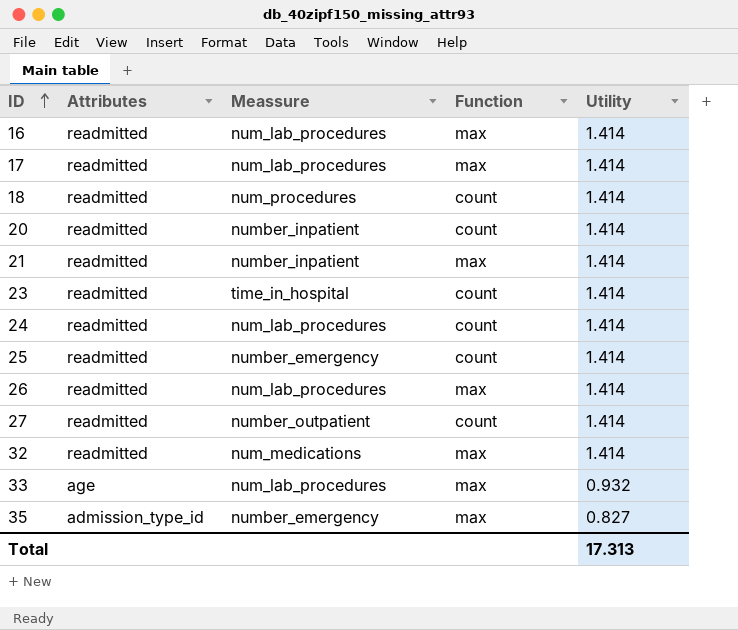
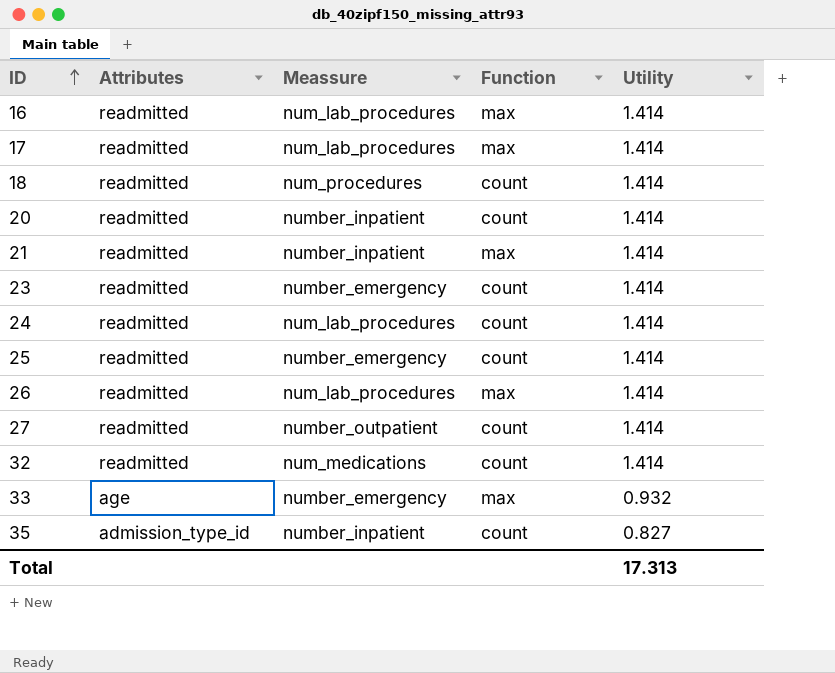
23 | Meassure: time_in_hospital -> number_emergency
32 | Function: max -> count
33 | Meassure: num_lab_procedures -> number_emergency
35 | Meassure: number_emergency -> number_inpatient
35 | Function: max -> count

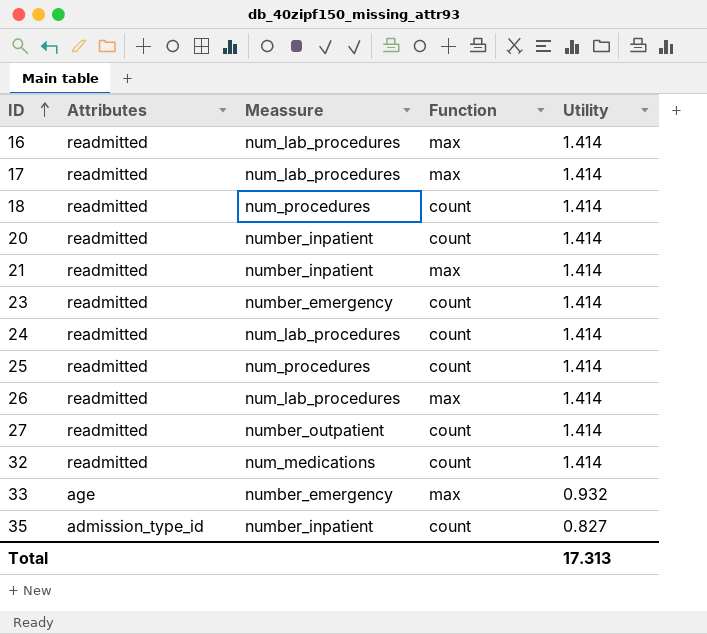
25 | Meassure: number_emergency -> num_procedures

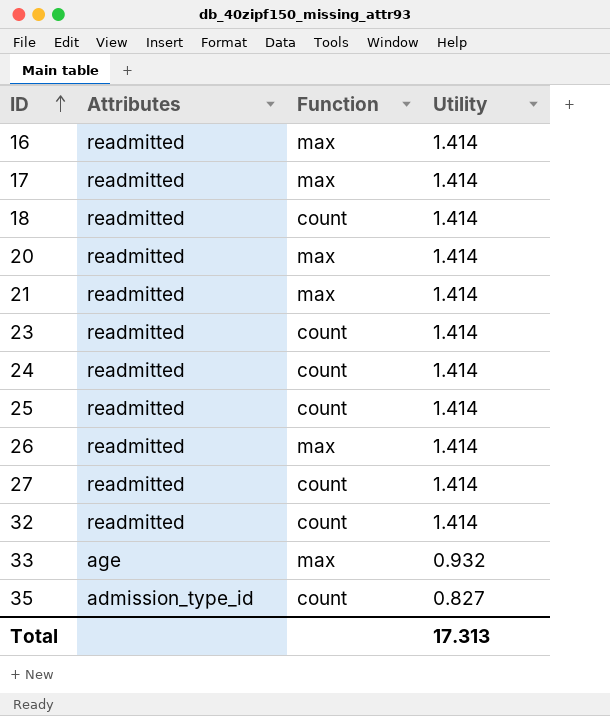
column Meassure | position: 3 -> none
20 | Function: count -> max

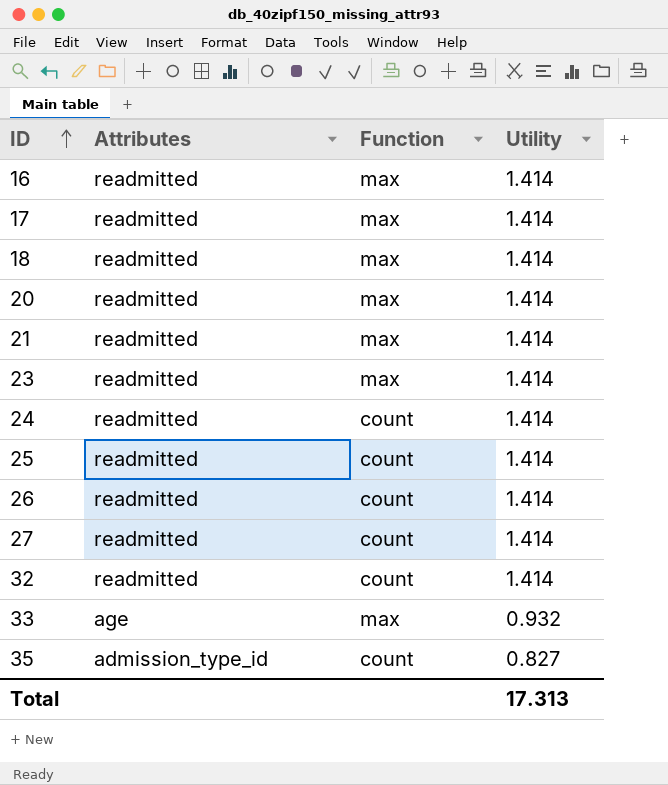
18 | Function: count -> max
23 | Function: count -> max
26 | Function: max -> count

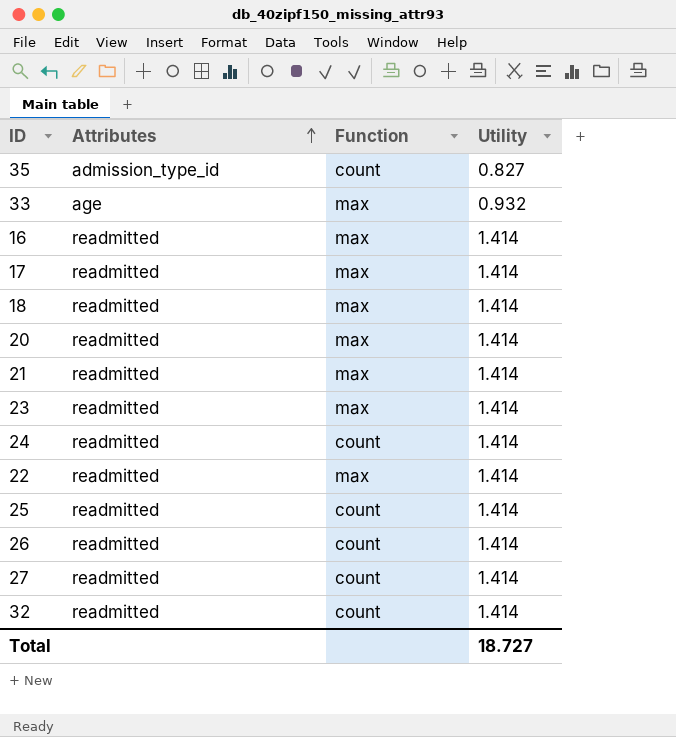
row order: ID ascending -> Attributes ascending
row 22: none -> readmitted | max | 1.414
Total | Utility: 17.313 -> 18.727

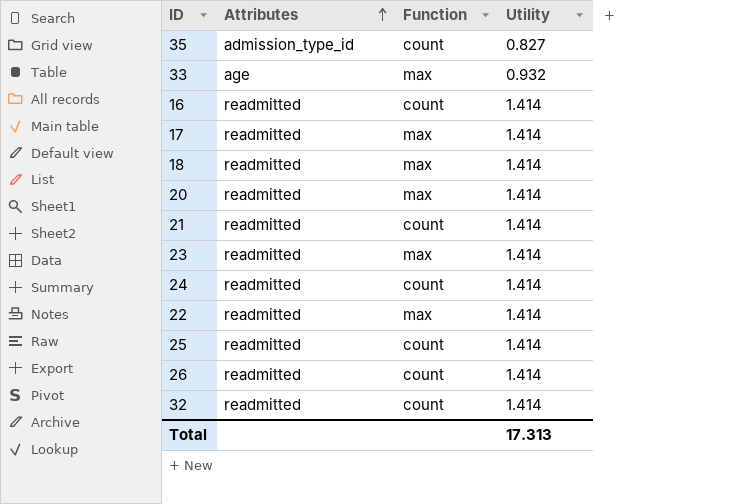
row 27: readmitted | count | 1.414 -> none
16 | Function: max -> count
21 | Function: max -> count
Total | Utility: 18.727 -> 17.313

